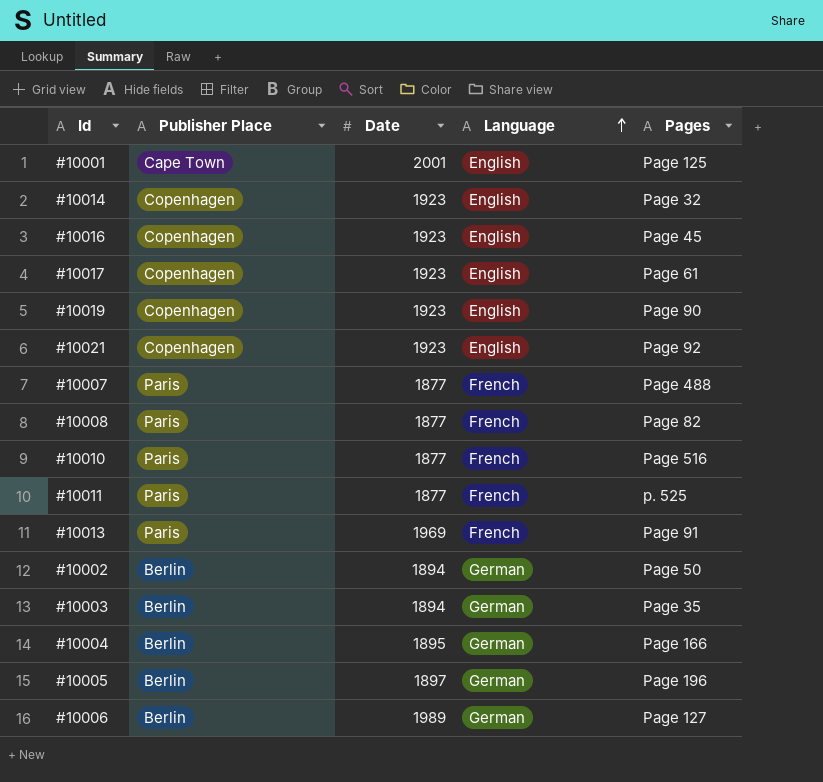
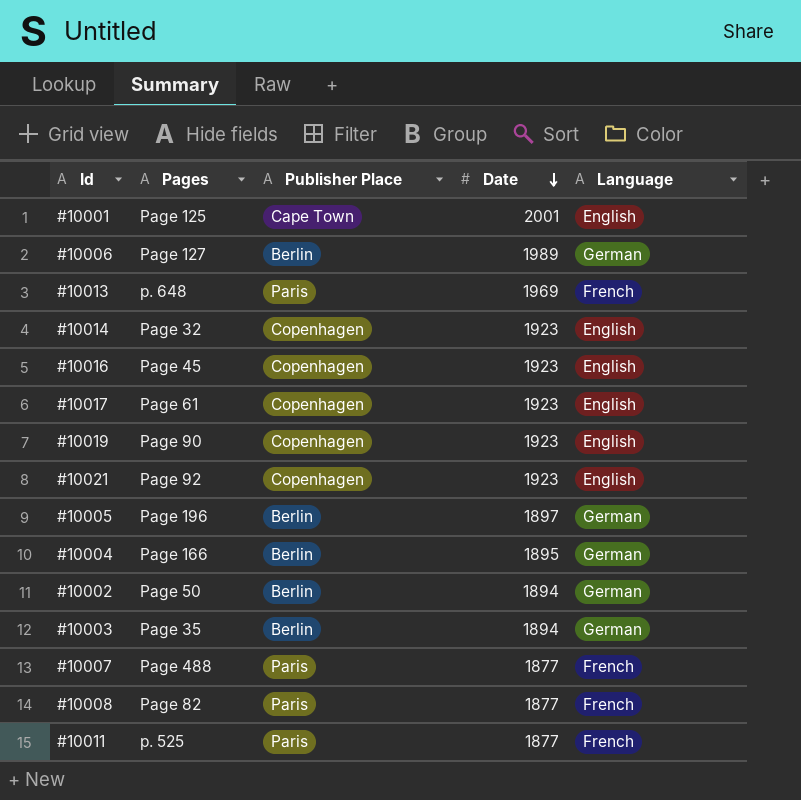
row order: Language ascending -> Date descending
column Pages | position: 5 -> 2
row #10010: Paris | 1877 | French | Page 516 -> none
#10013 | Pages: Page 91 -> p. 648

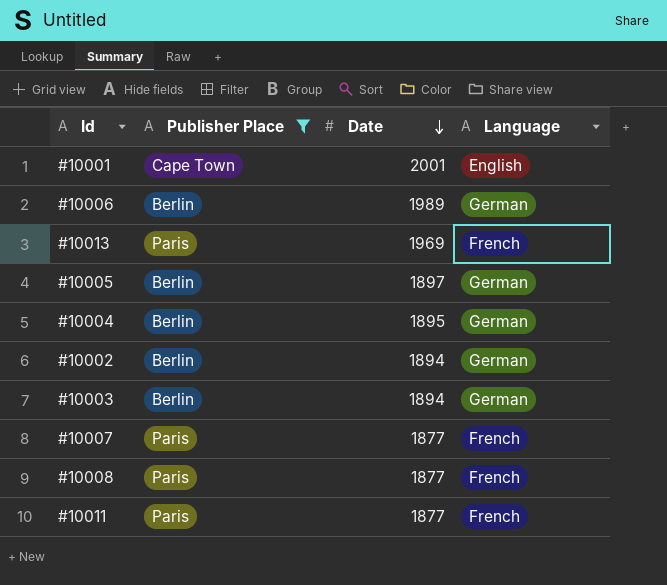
filter: none -> Publisher Place != Copenhagen
column Pages | position: 2 -> none

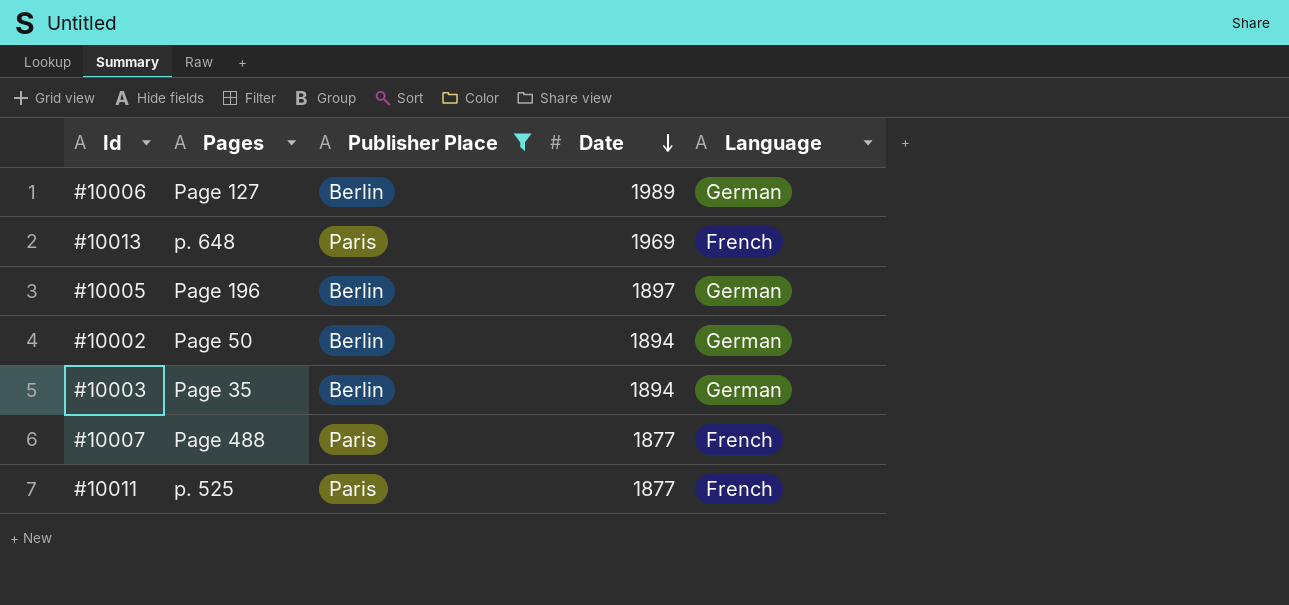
column Pages | position: none -> 2
row #10001: Cape Town | 2001 | English -> none
row #10004: Berlin | 1895 | German -> none
row #10008: Paris | 1877 | French -> none

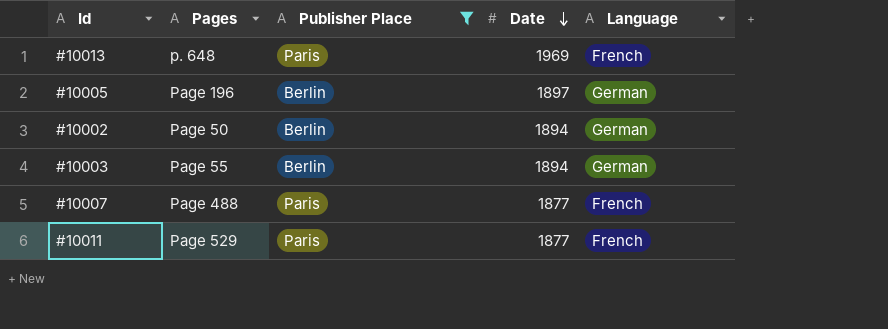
row #10006: Page 127 | Berlin | 1989 | German -> none
#10003 | Pages: Page 35 -> Page 55
#10011 | Pages: p. 525 -> Page 529

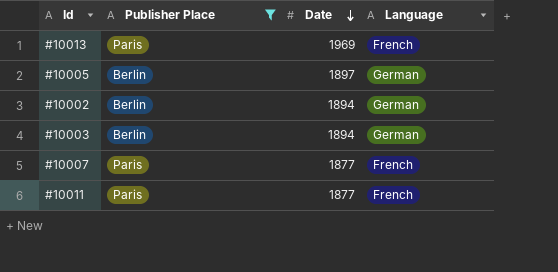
column Pages | position: 2 -> none

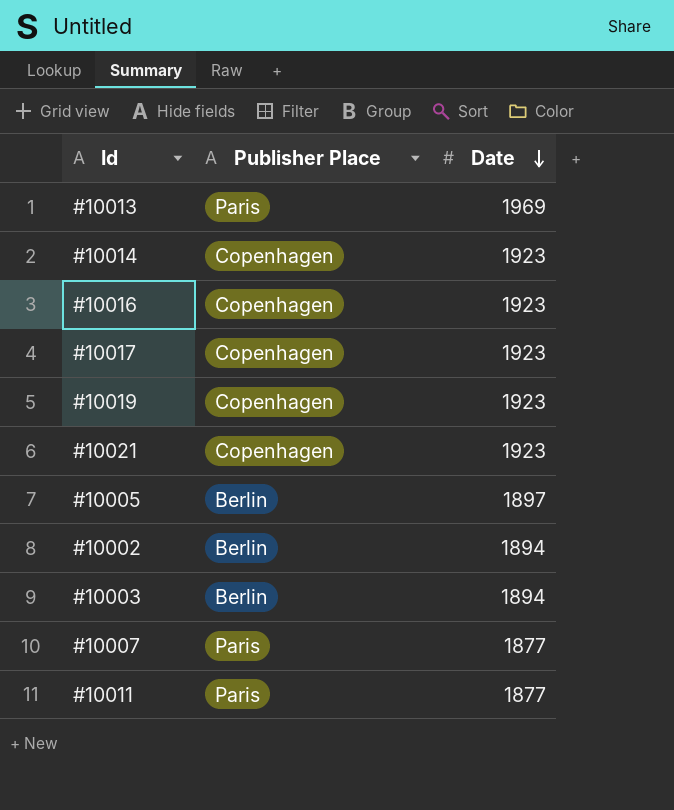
filter: Publisher Place != Copenhagen -> none
column Language | position: 4 -> none

